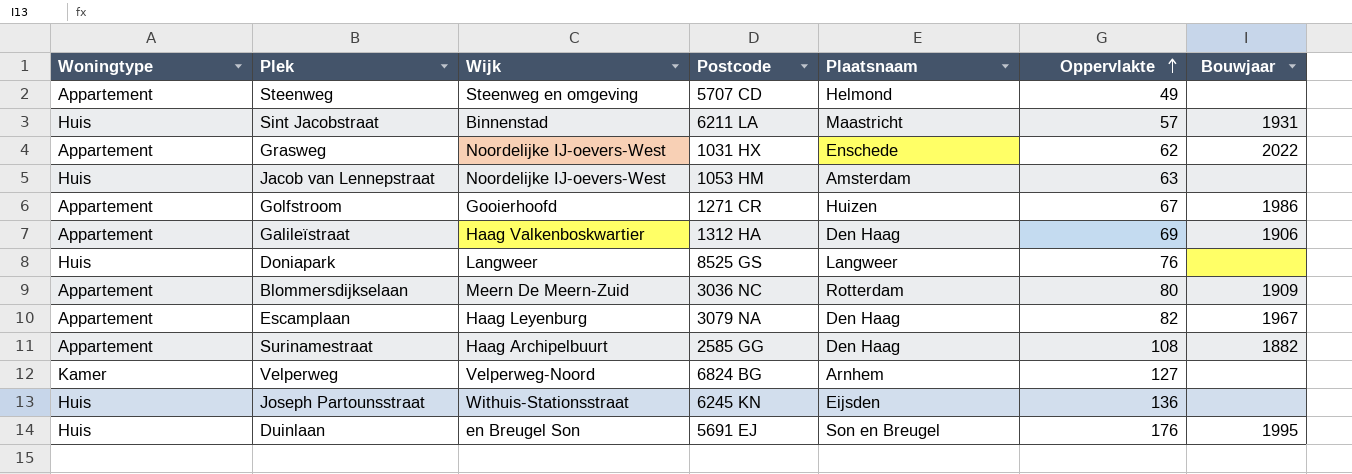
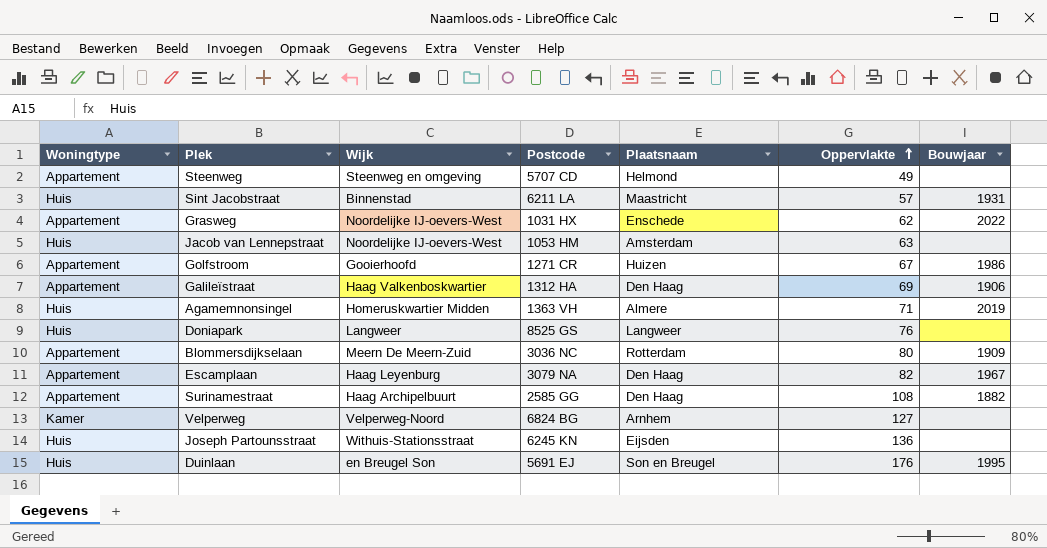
row Agamemnonsingel: none -> Huis | Homeruskwartier Midden | 1363 VH | Almere | 71 | 2019

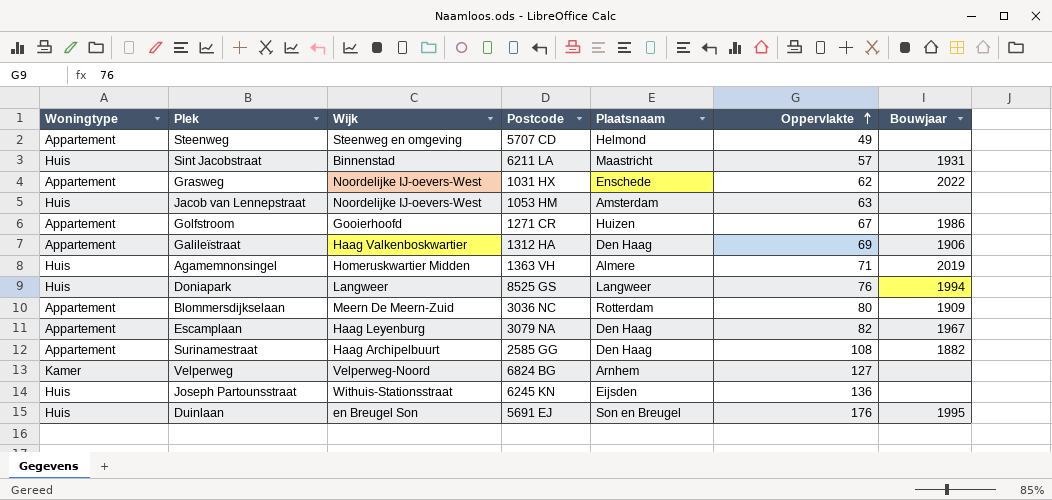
Doniapark | Bouwjaar: none -> 1994

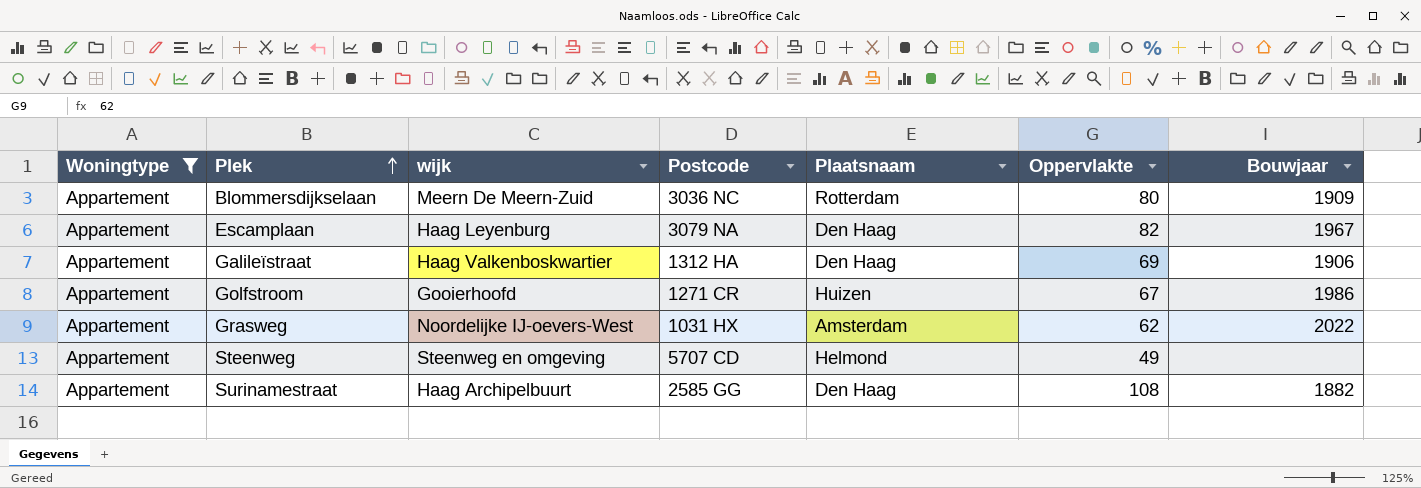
filter: none -> Woningtype = Appartement
row order: Oppervlakte ascending -> Plek ascending
column name: Wijk -> wijk
Grasweg | Plaatsnaam: Enschede -> Amsterdam

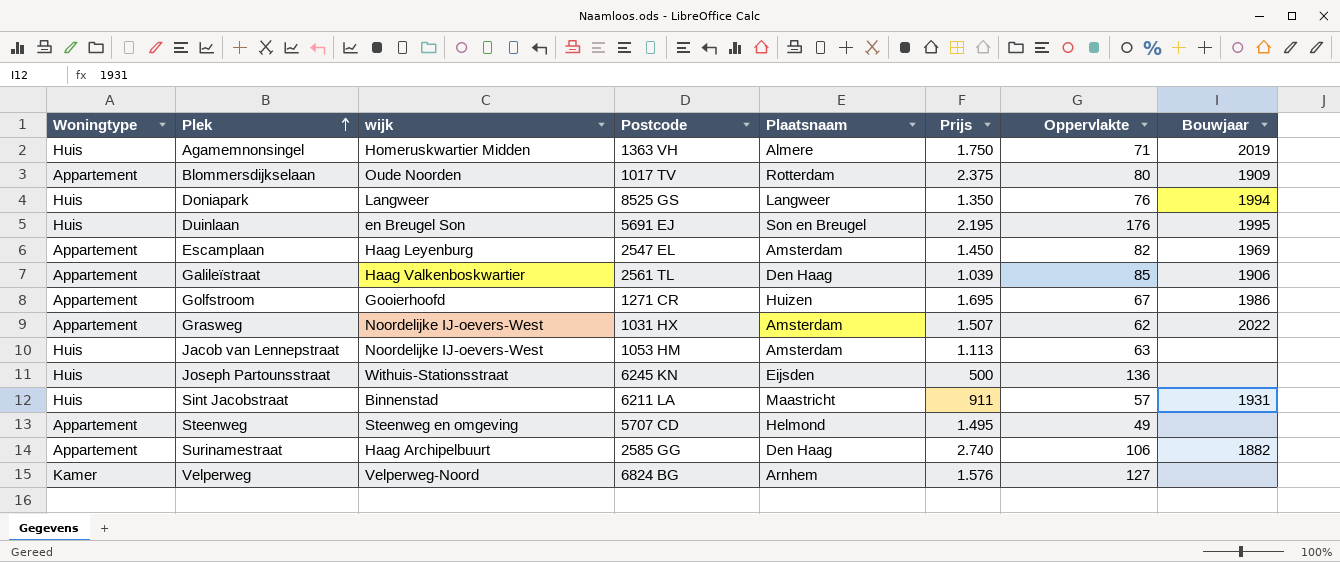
filter: Woningtype = Appartement -> none
column Prijs | position: none -> 6
Blommersdijkselaan | wijk: Meern De Meern-Zuid -> Oude Noorden
Blommersdijkselaan | Postcode: 3036 NC -> 1017 TV
Escamplaan | Postcode: 3079 NA -> 2547 EL
Escamplaan | Plaatsnaam: Den Haag -> Amsterdam
Escamplaan | Bouwjaar: 1967 -> 1969
Galileïstraat | Postcode: 1312 HA -> 2561 TL
Galileïstraat | Oppervlakte: 69 -> 85
Surinamestraat | Oppervlakte: 108 -> 106

